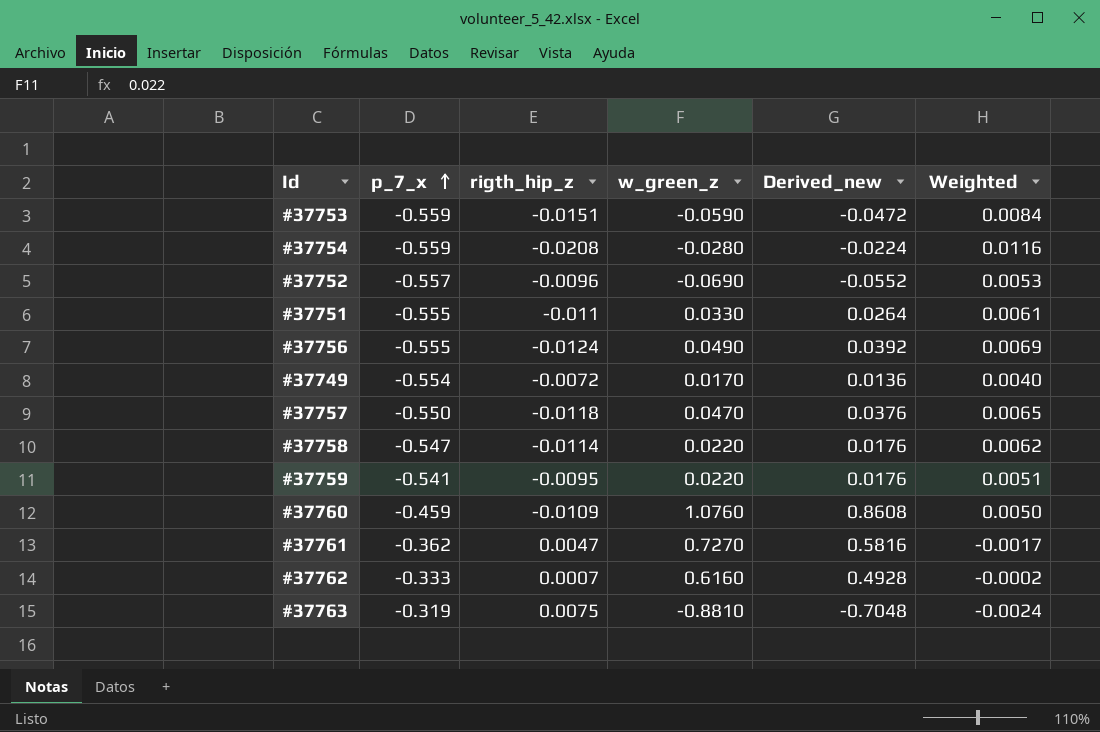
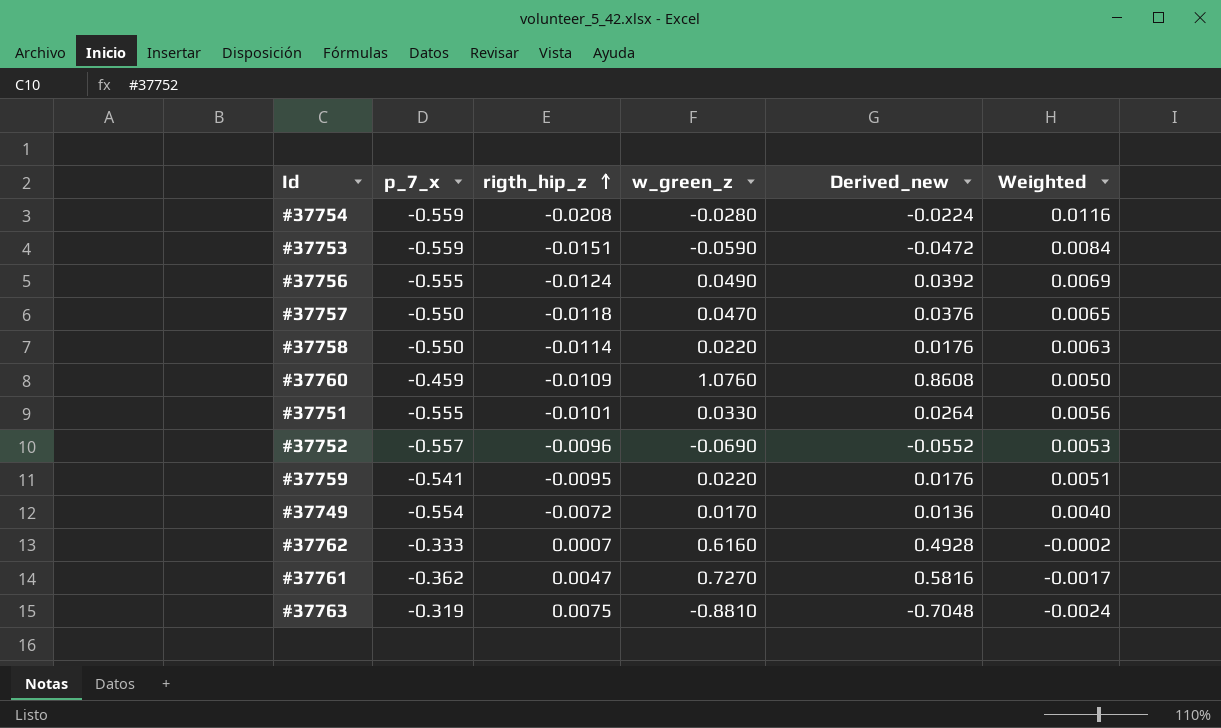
row order: p_7_x ascending -> rigth_hip_z ascending
#37758 | p_7_x: -0.547 -> -0.550
#37758 | Weighted: 0.0062 -> 0.0063
#37751 | rigth_hip_z: -0.011 -> -0.0101
#37751 | Weighted: 0.0061 -> 0.0056

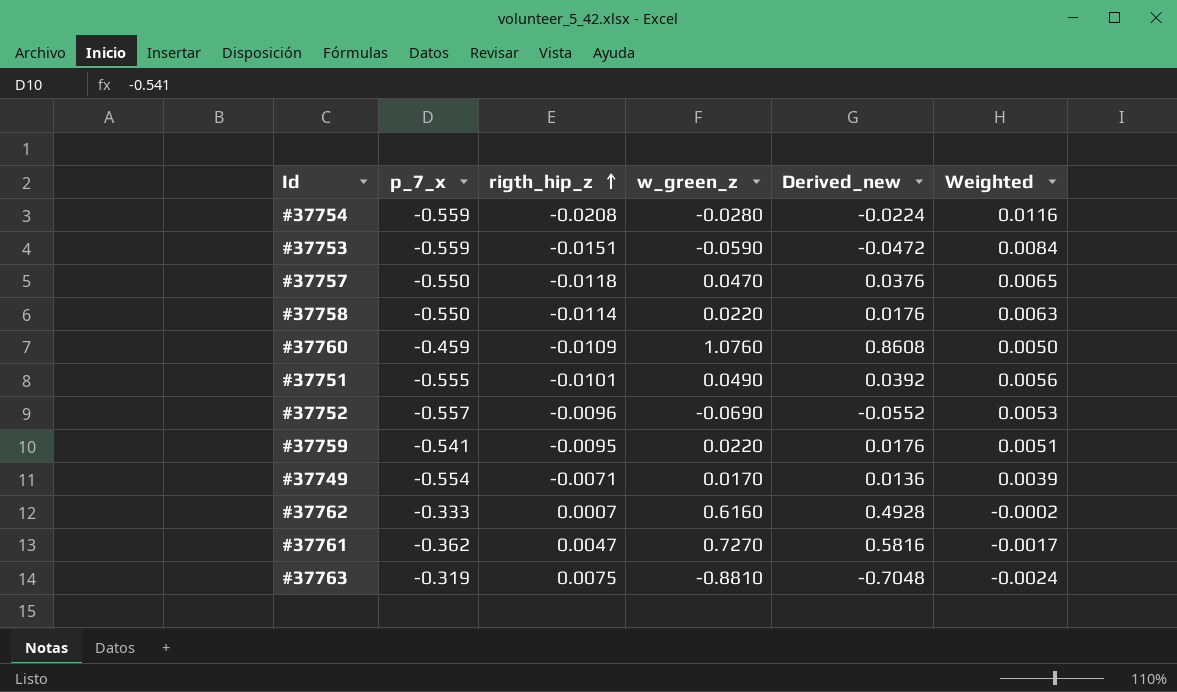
row #37756: -0.555 | -0.0124 | 0.0490 | 0.0392 | 0.0069 -> none
#37751 | w_green_z: 0.0330 -> 0.0490
#37751 | Derived_new: 0.0264 -> 0.0392
#37749 | rigth_hip_z: -0.0072 -> -0.0071
#37749 | Weighted: 0.0040 -> 0.0039

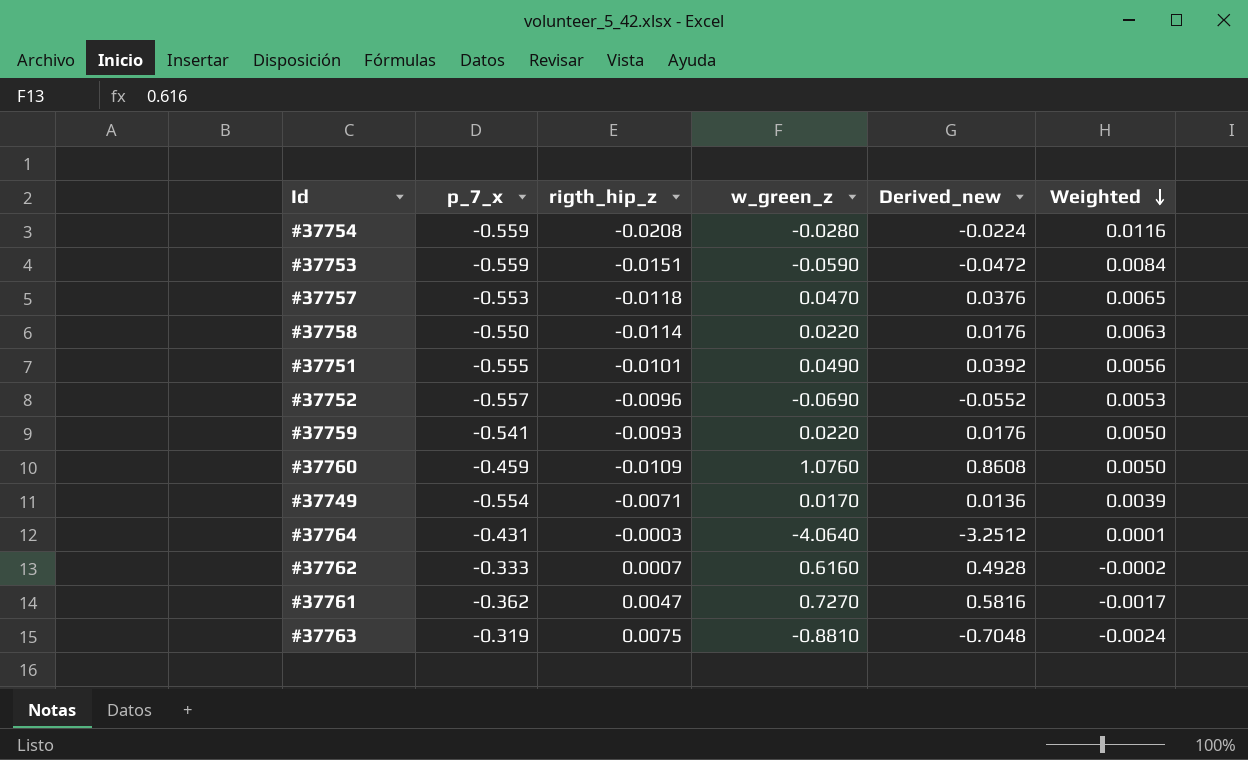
row order: rigth_hip_z ascending -> Weighted descending
#37757 | p_7_x: -0.550 -> -0.553
#37759 | rigth_hip_z: -0.0095 -> -0.0093
#37759 | Weighted: 0.0051 -> 0.0050
row #37764: none -> -0.431 | -0.0003 | -4.0640 | -3.2512 | 0.0001

